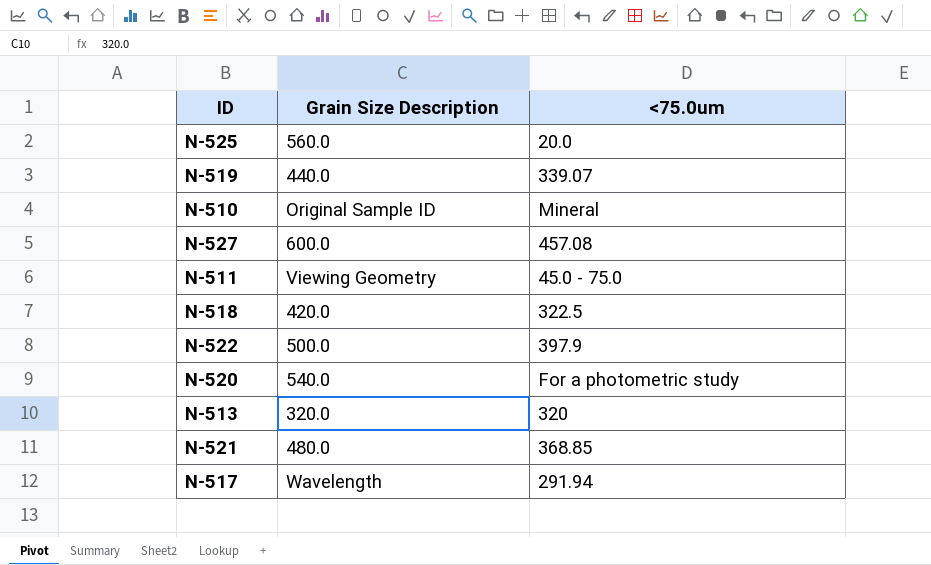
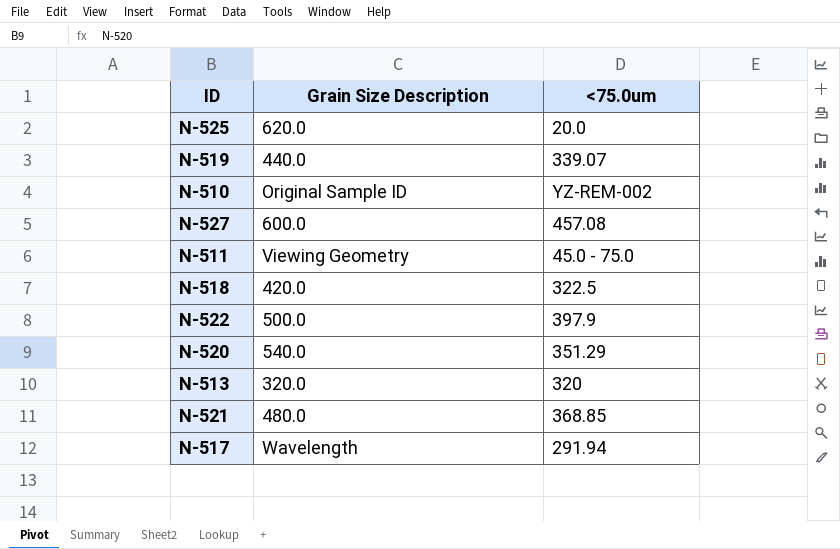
N-525 | Grain Size Description: 560.0 -> 620.0
N-510 | <75.0um: Mineral -> YZ-REM-002
N-520 | <75.0um: For a photometric study -> 351.29

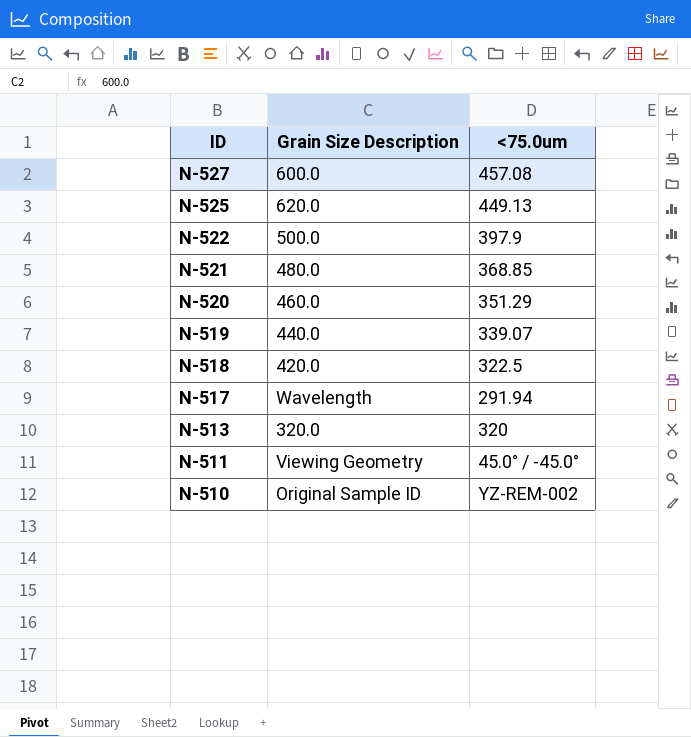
row order: none -> ID descending
N-525 | <75.0um: 20.0 -> 449.13
N-520 | Grain Size Description: 540.0 -> 460.0
N-511 | <75.0um: 45.0 - 75.0 -> 45.0° / -45.0°

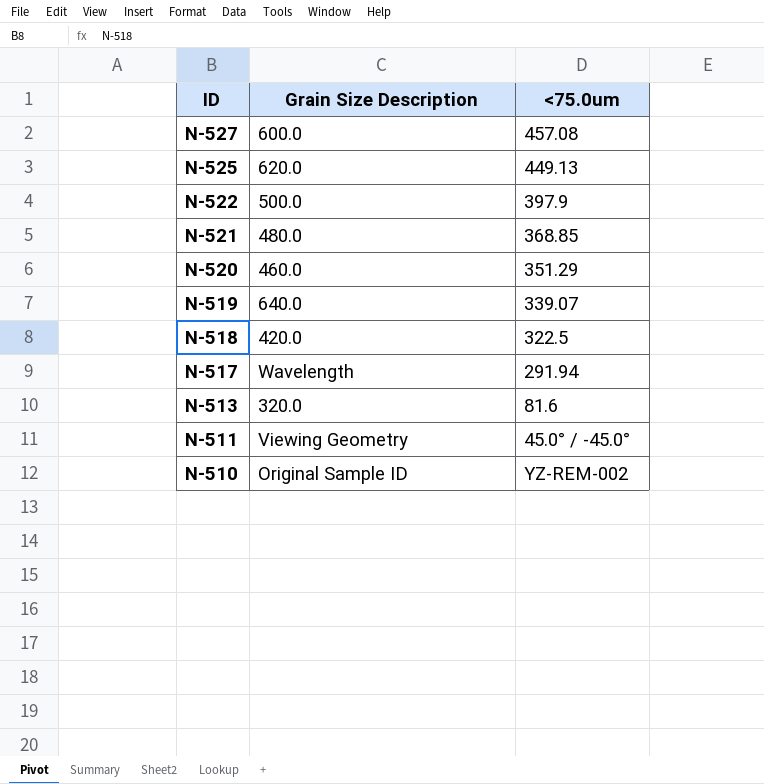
N-519 | Grain Size Description: 440.0 -> 640.0
N-513 | <75.0um: 320 -> 81.6

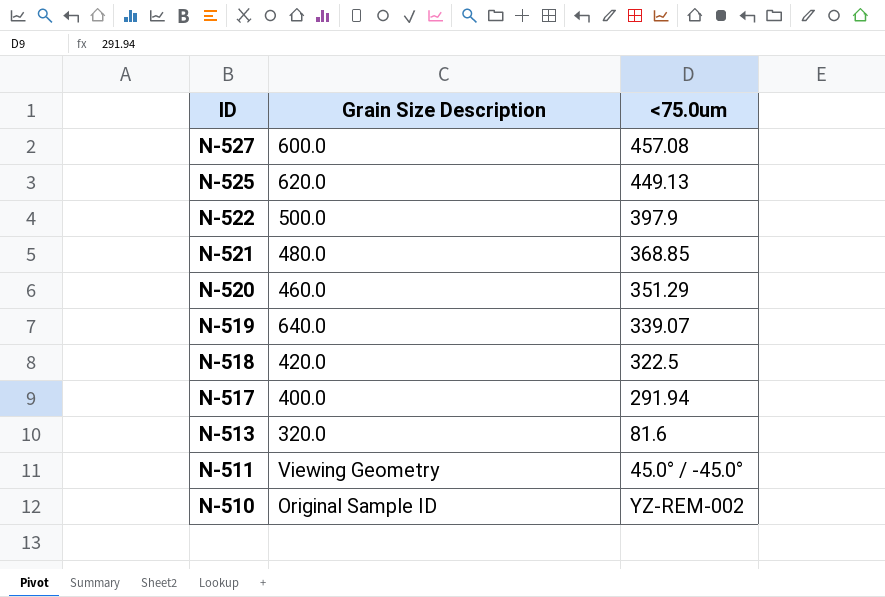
N-517 | Grain Size Description: Wavelength -> 400.0

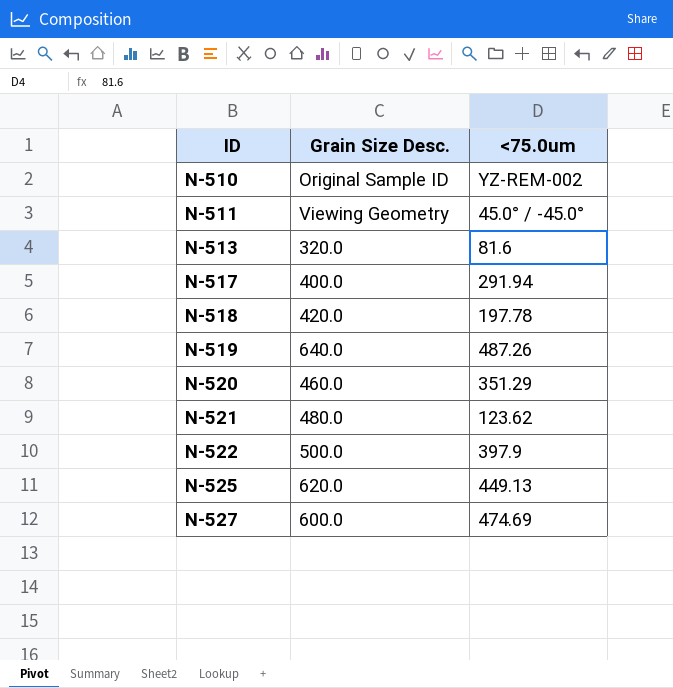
row order: ID descending -> ID ascending
column name: Grain Size Description -> Grain Size Desc.
N-518 | <75.0um: 322.5 -> 197.78
N-519 | <75.0um: 339.07 -> 487.26
N-521 | <75.0um: 368.85 -> 123.62
N-527 | <75.0um: 457.08 -> 474.69

